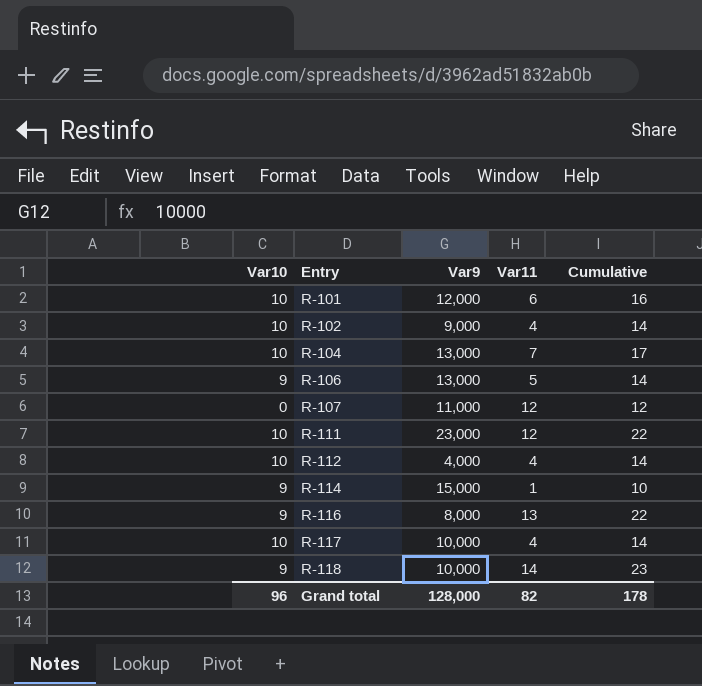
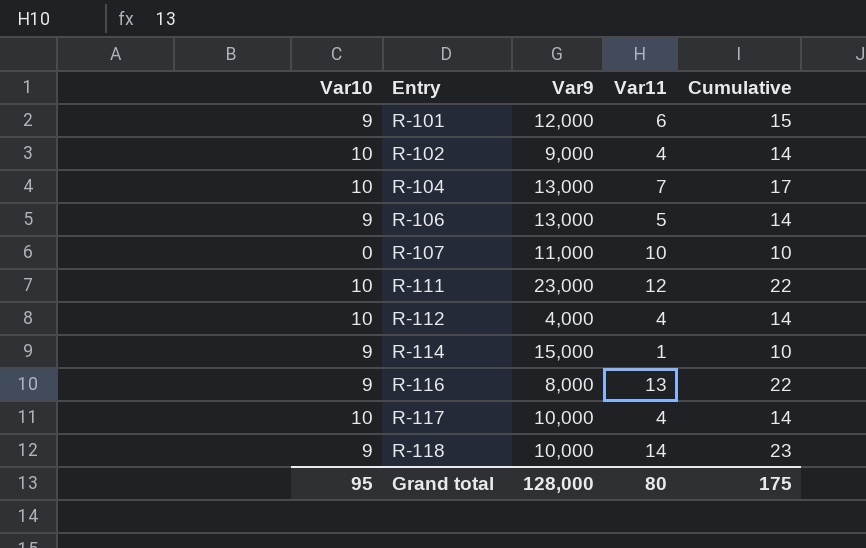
R-101 | Var10: 10 -> 9
R-101 | Cumulative: 16 -> 15
R-107 | Var11: 12 -> 10
R-107 | Cumulative: 12 -> 10
Grand total | Var10: 96 -> 95
Grand total | Var11: 82 -> 80
Grand total | Cumulative: 178 -> 175

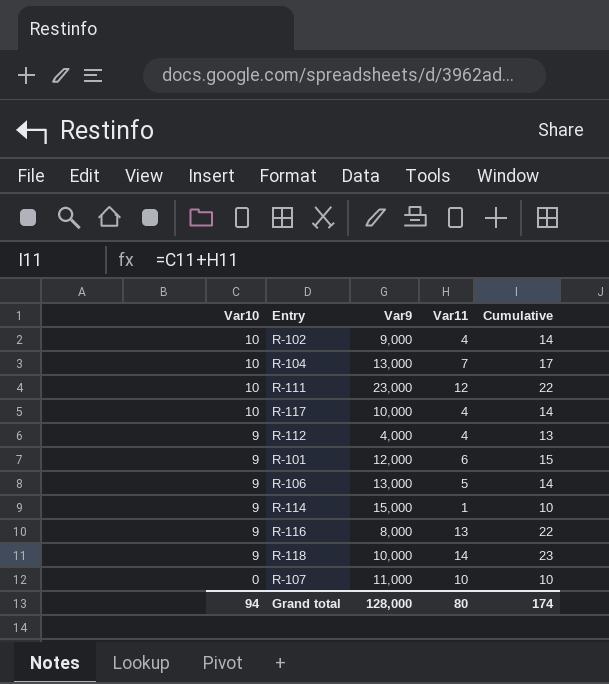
row order: Entry ascending -> Var10 descending
R-112 | Var10: 10 -> 9
R-112 | Cumulative: 14 -> 13
Grand total | Var10: 95 -> 94
Grand total | Cumulative: 175 -> 174

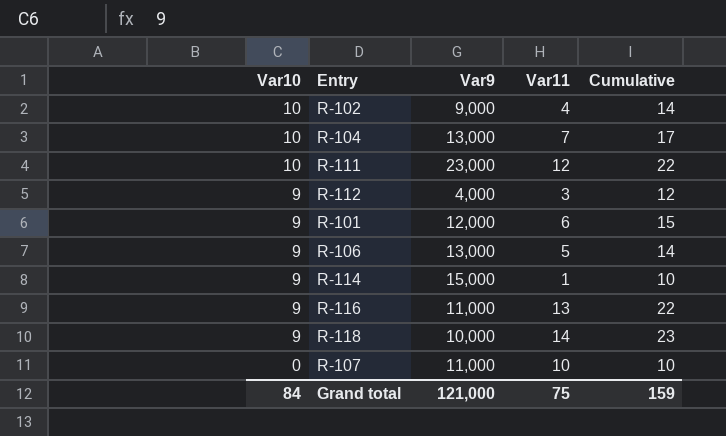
row R-117: 10 | 10,000 | 4 | 14 -> none
R-112 | Var11: 4 -> 3
R-112 | Cumulative: 13 -> 12
R-116 | Var9: 8,000 -> 11,000
Grand total | Var10: 94 -> 84
Grand total | Var9: 128,000 -> 121,000
Grand total | Var11: 80 -> 75
Grand total | Cumulative: 174 -> 159

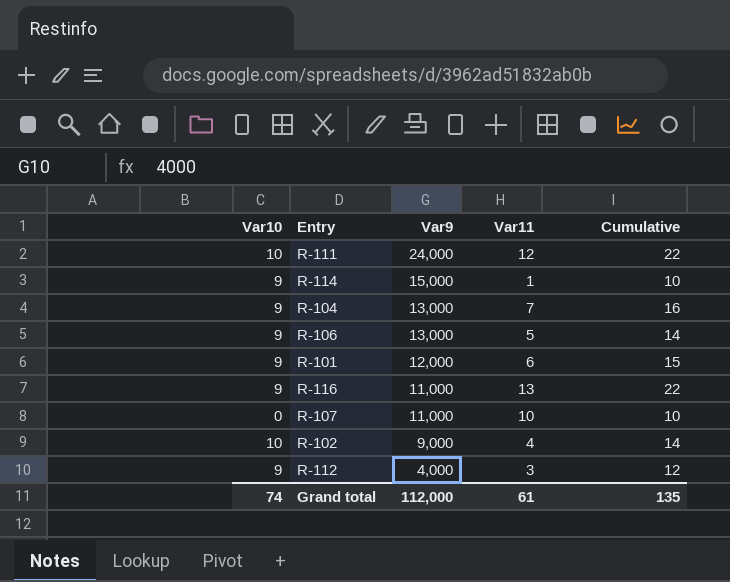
row order: Var10 descending -> Var9 descending
row R-118: 9 | 10,000 | 14 | 23 -> none
R-111 | Var9: 23,000 -> 24,000
R-104 | Var10: 10 -> 9
R-104 | Cumulative: 17 -> 16
Grand total | Var10: 84 -> 74
Grand total | Var9: 121,000 -> 112,000
Grand total | Var11: 75 -> 61
Grand total | Cumulative: 159 -> 135

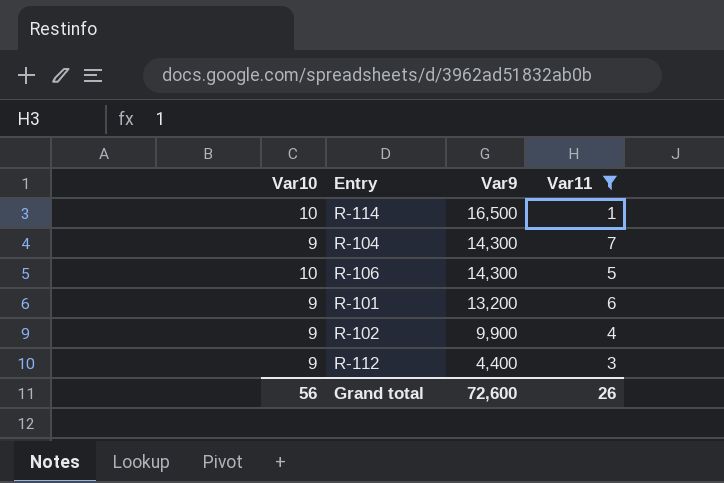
filter: none -> Var11 <= 7
column Cumulative | formula: [Var10] + [Var11] -> none
R-114 | Var10: 9 -> 10
R-114 | Var9: 15,000 -> 16,500
R-104 | Var9: 13,000 -> 14,300
R-106 | Var10: 9 -> 10
R-106 | Var9: 13,000 -> 14,300
R-101 | Var9: 12,000 -> 13,200
R-102 | Var10: 10 -> 9
R-102 | Var9: 9,000 -> 9,900
R-112 | Var9: 4,000 -> 4,400
Grand total | Var10: 74 -> 56
Grand total | Var9: 112,000 -> 72,600
Grand total | Var11: 61 -> 26

